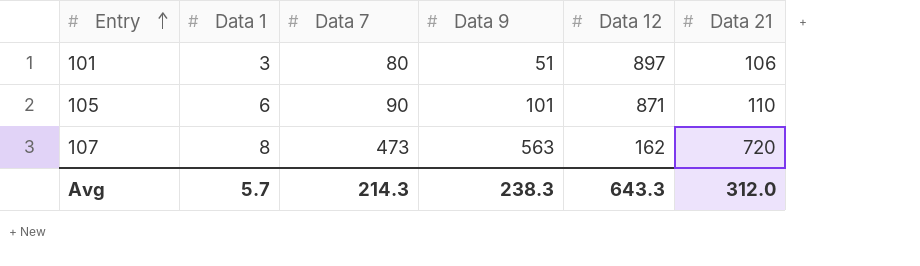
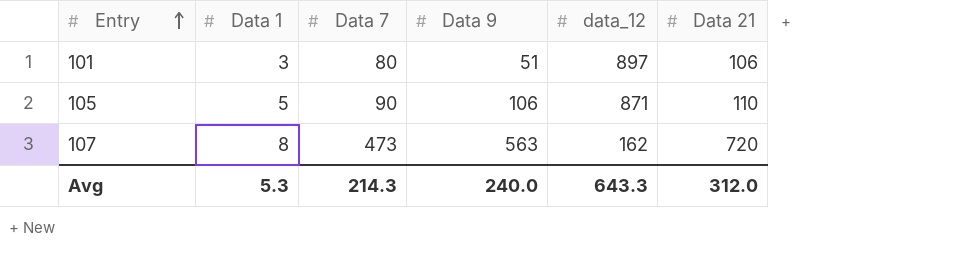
column name: Data 12 -> data_12
105 | Data 1: 6 -> 5
105 | Data 9: 101 -> 106
Avg | Data 1: 5.7 -> 5.3
Avg | Data 9: 238.3 -> 240.0

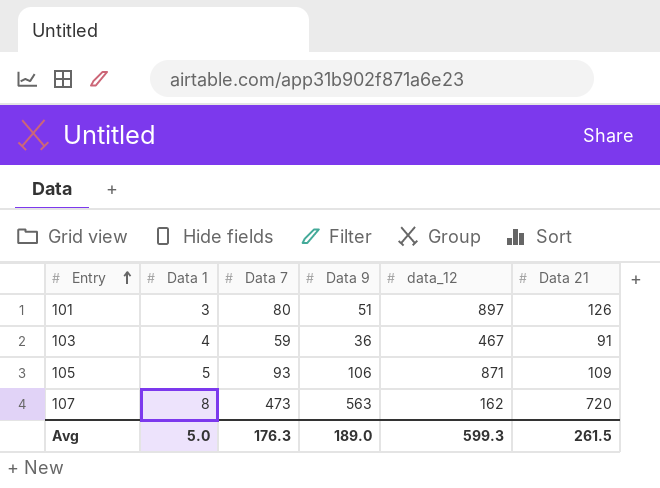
101 | Data 21: 106 -> 126
row 103: none -> 4 | 59 | 36 | 467 | 91
105 | Data 7: 90 -> 93
105 | Data 21: 110 -> 109
Avg | Data 1: 5.3 -> 5.0
Avg | Data 7: 214.3 -> 176.3
Avg | Data 9: 240.0 -> 189.0
Avg | data_12: 643.3 -> 599.3
Avg | Data 21: 312.0 -> 261.5

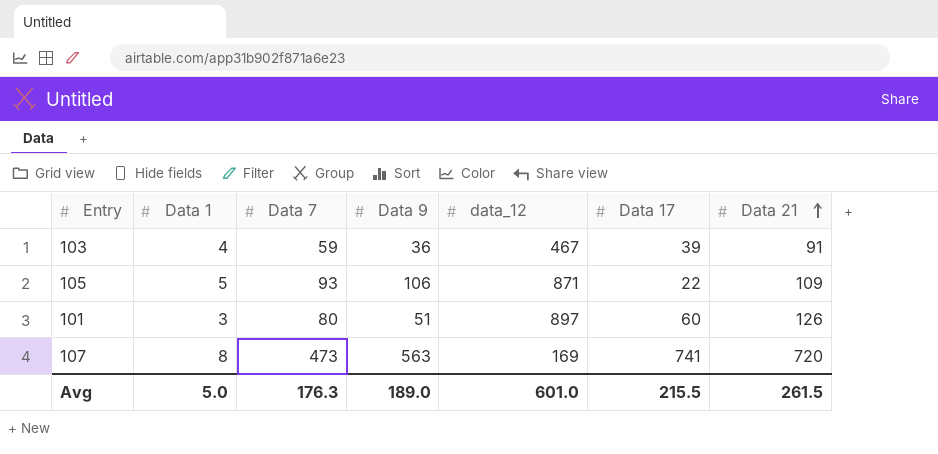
row order: Entry ascending -> Data 21 ascending
column Data 17 | position: none -> 6
107 | data_12: 162 -> 169
Avg | data_12: 599.3 -> 601.0

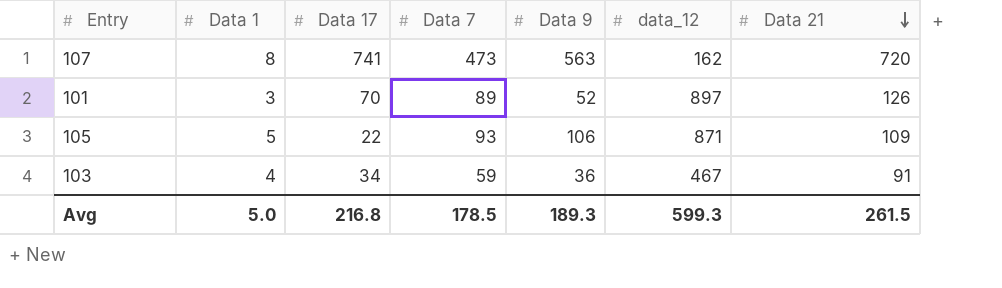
row order: Data 21 ascending -> Data 21 descending
column Data 17 | position: 6 -> 3
107 | data_12: 169 -> 162
101 | Data 17: 60 -> 70
101 | Data 7: 80 -> 89
101 | Data 9: 51 -> 52
103 | Data 17: 39 -> 34
Avg | Data 17: 215.5 -> 216.8
Avg | Data 7: 176.3 -> 178.5
Avg | Data 9: 189.0 -> 189.3
Avg | data_12: 601.0 -> 599.3

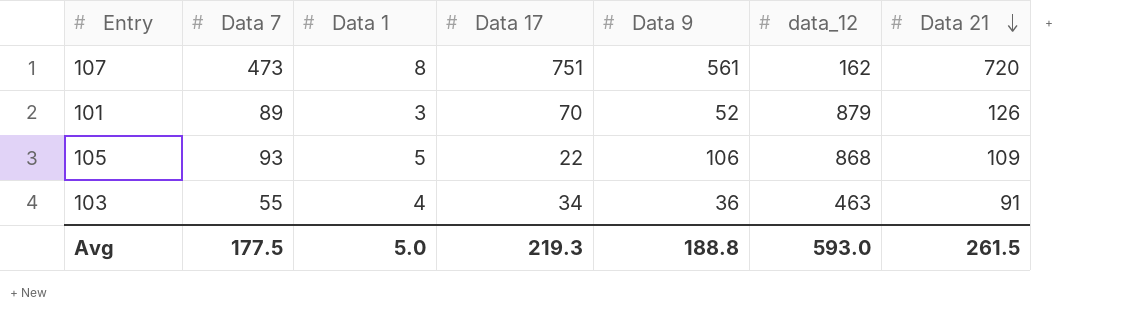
column Data 7 | position: 4 -> 2
107 | Data 17: 741 -> 751
107 | Data 9: 563 -> 561
101 | data_12: 897 -> 879
105 | data_12: 871 -> 868
103 | Data 7: 59 -> 55
103 | data_12: 467 -> 463
Avg | Data 7: 178.5 -> 177.5
Avg | Data 17: 216.8 -> 219.3
Avg | Data 9: 189.3 -> 188.8
Avg | data_12: 599.3 -> 593.0

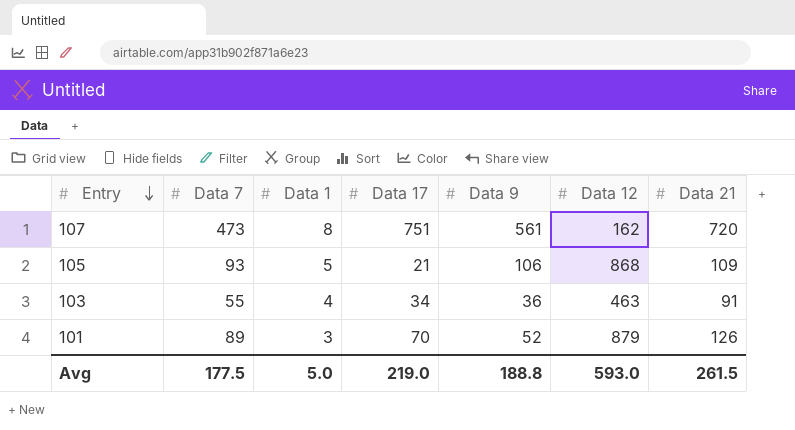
row order: Data 21 descending -> Entry descending
column name: data_12 -> Data 12
105 | Data 17: 22 -> 21
Avg | Data 17: 219.3 -> 219.0

